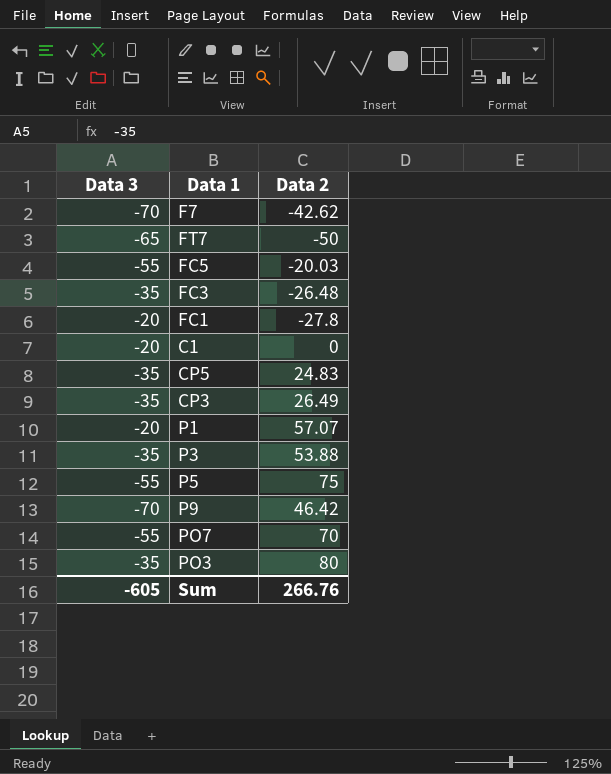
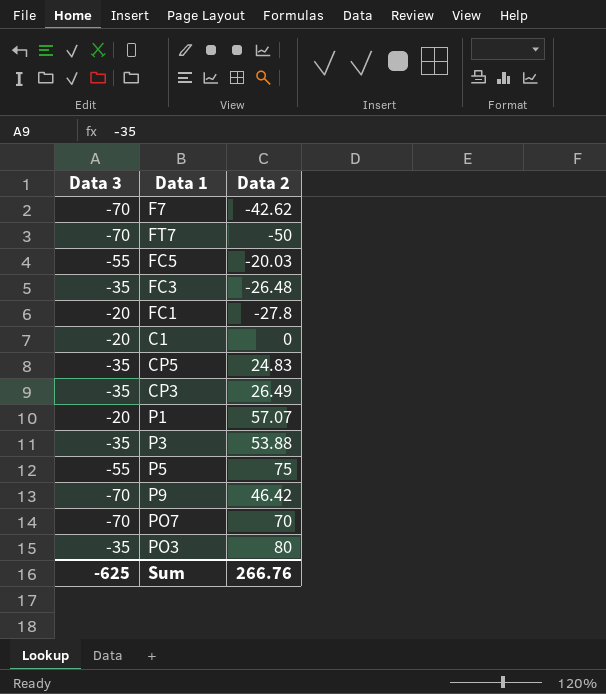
FT7 | Data 3: -65 -> -70
PO7 | Data 3: -55 -> -70
Sum | Data 3: -605 -> -625

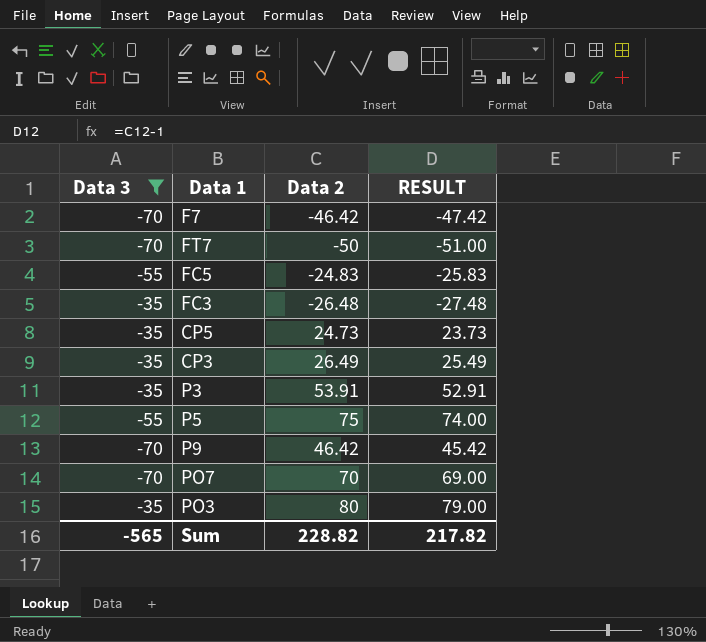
filter: none -> Data 3 != -20
column RESULT | formula: none -> [Data 2] - 1
F7 | Data 2: -42.62 -> -46.42
FC5 | Data 2: -20.03 -> -24.83
CP5 | Data 2: 24.83 -> 24.73
P3 | Data 2: 53.88 -> 53.91
Sum | Data 3: -625 -> -565
Sum | Data 2: 266.76 -> 228.82

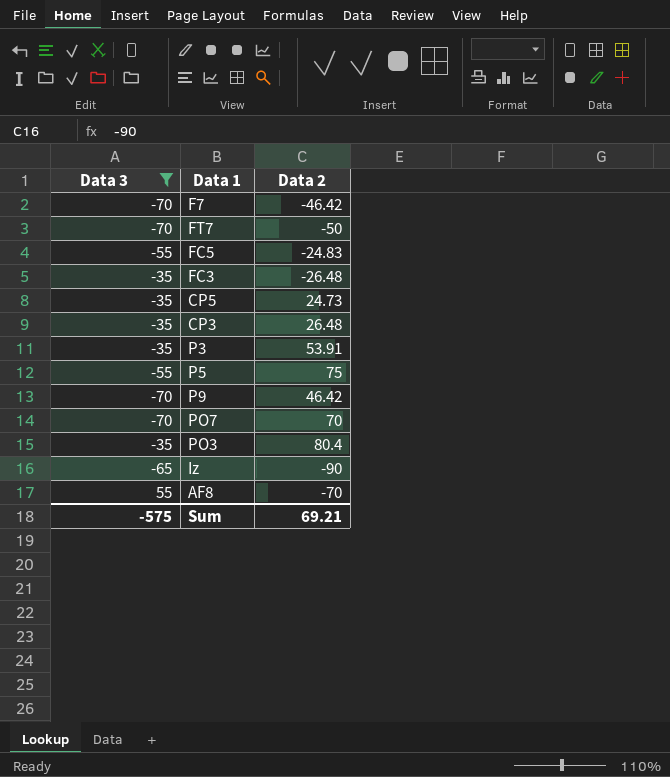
column RESULT | formula: [Data 2] - 1 -> none
CP3 | Data 2: 26.49 -> 26.48
PO3 | Data 2: 80 -> 80.4
row Iz: none -> -65 | -90
row AF8: none -> 55 | -70
Sum | Data 3: -565 -> -575
Sum | Data 2: 228.82 -> 69.21

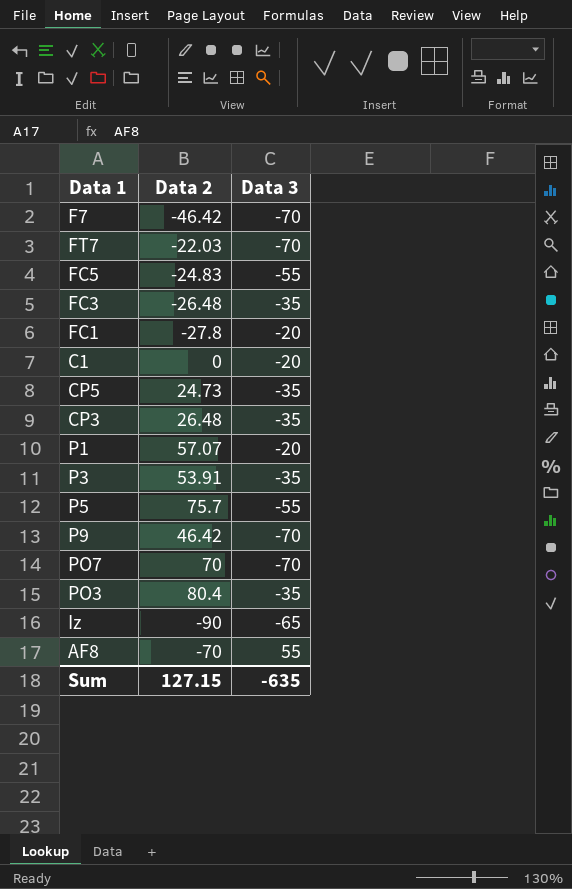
filter: Data 3 != -20 -> none
column Data 3 | position: 1 -> 3
FT7 | Data 2: -50 -> -22.03
P5 | Data 2: 75 -> 75.7
Sum | Data 2: 69.21 -> 127.15
Sum | Data 3: -575 -> -635

